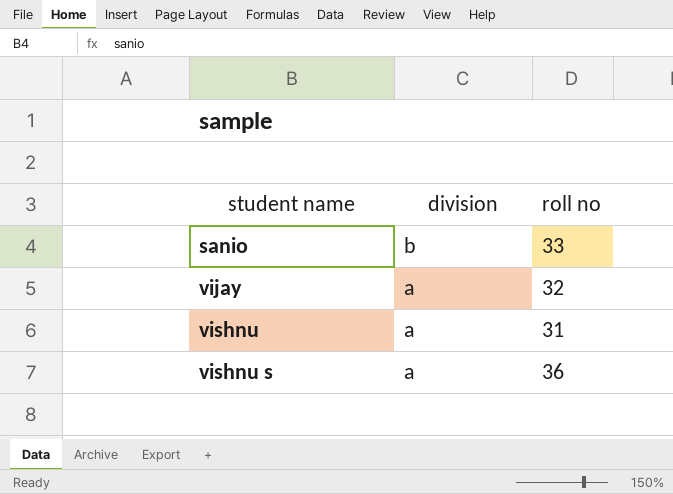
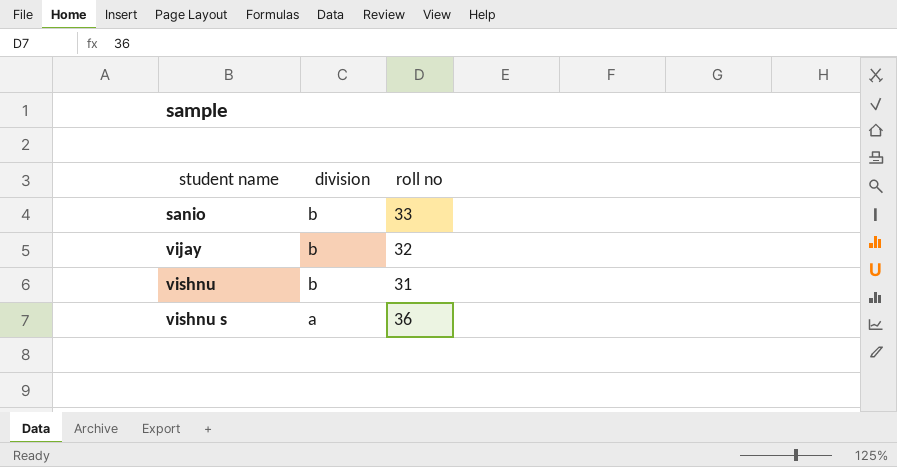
vijay | division: a -> b
vishnu | division: a -> b

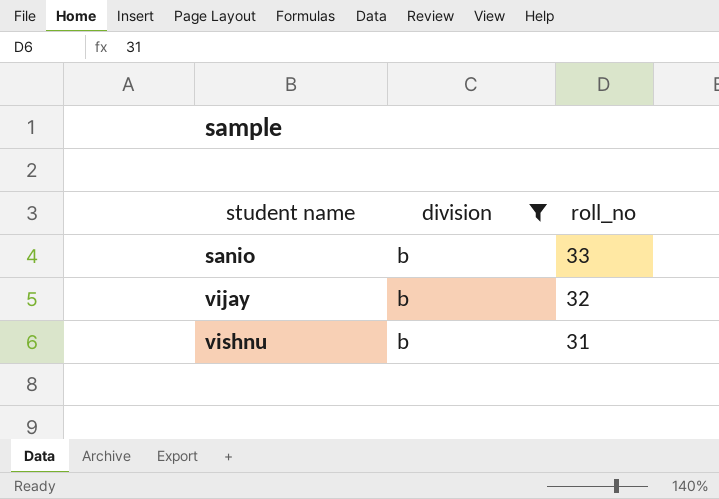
filter: none -> division = b
column name: roll no -> roll_no

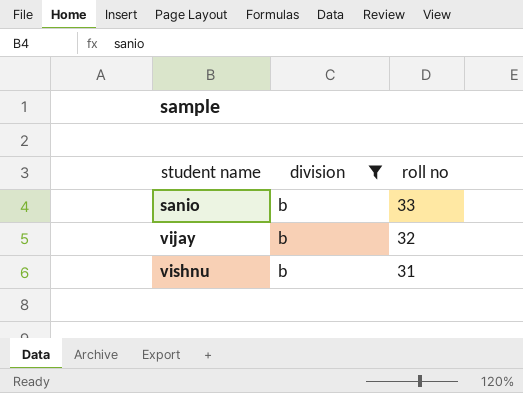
column name: roll_no -> roll no

